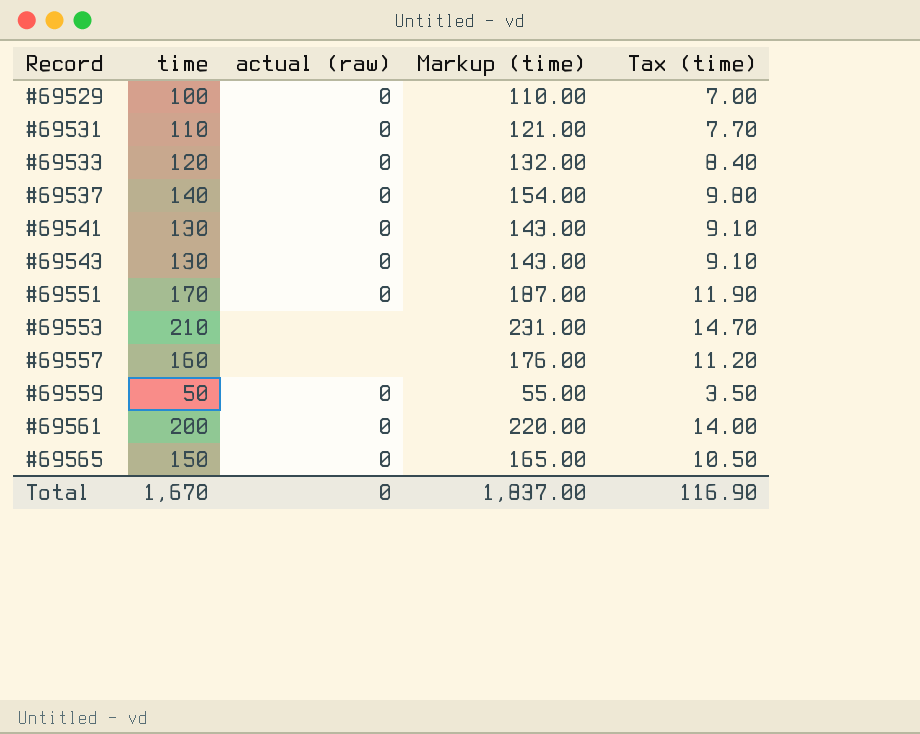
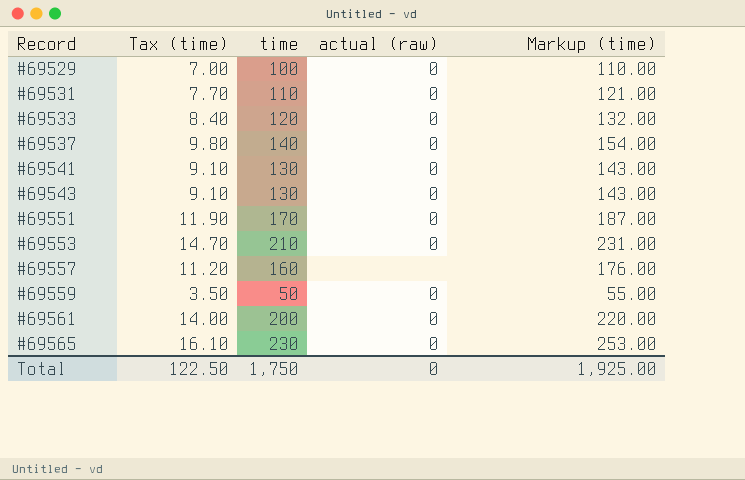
column Tax (time) | position: 5 -> 2
#69553 | actual (raw): none -> 0
#69565 | Tax (time): 10.50 -> 16.10
#69565 | time: 150 -> 230
#69565 | Markup (time): 165.00 -> 253.00
Total | Tax (time): 116.90 -> 122.50
Total | time: 1,670 -> 1,750
Total | Markup (time): 1,837.00 -> 1,925.00

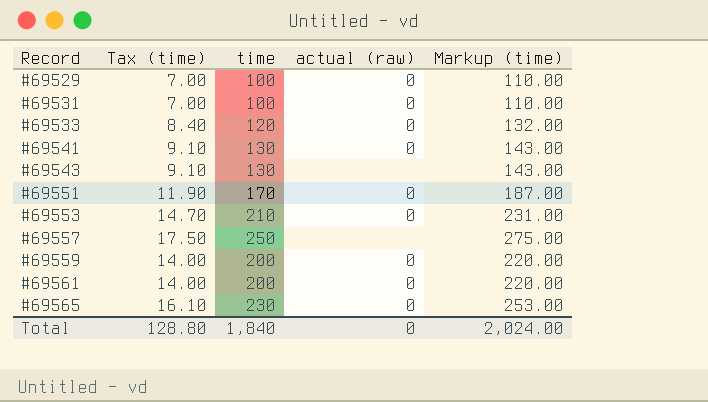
row #69537: 9.80 | 140 | 0 | 154.00 -> none
#69531 | Tax (time): 7.70 -> 7.00
#69531 | time: 110 -> 100
#69531 | Markup (time): 121.00 -> 110.00
#69543 | actual (raw): 0 -> none
#69557 | Tax (time): 11.20 -> 17.50
#69557 | time: 160 -> 250
#69557 | Markup (time): 176.00 -> 275.00
#69559 | Tax (time): 3.50 -> 14.00
#69559 | time: 50 -> 200
#69559 | Markup (time): 55.00 -> 220.00
Total | Tax (time): 122.50 -> 128.80
Total | time: 1,750 -> 1,840
Total | Markup (time): 1,925.00 -> 2,024.00

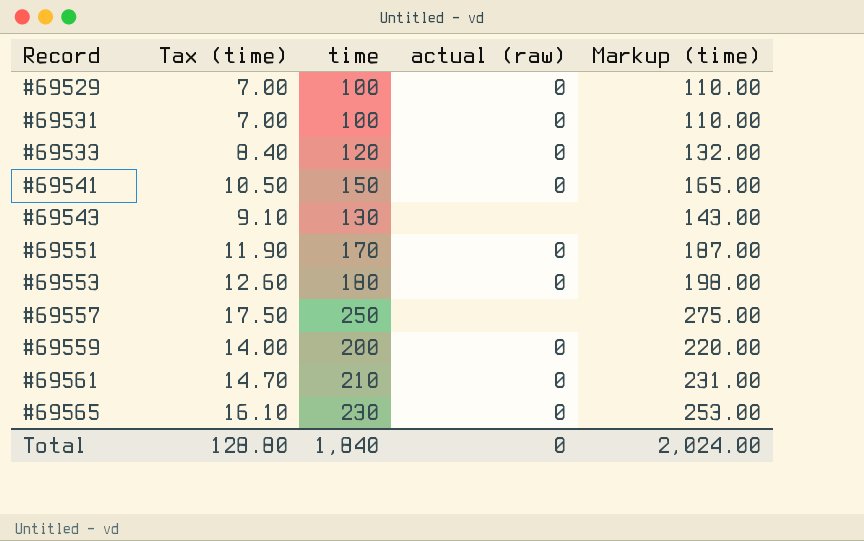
#69541 | Tax (time): 9.10 -> 10.50
#69541 | time: 130 -> 150
#69541 | Markup (time): 143.00 -> 165.00
#69553 | Tax (time): 14.70 -> 12.60
#69553 | time: 210 -> 180
#69553 | Markup (time): 231.00 -> 198.00
#69561 | Tax (time): 14.00 -> 14.70
#69561 | time: 200 -> 210
#69561 | Markup (time): 220.00 -> 231.00

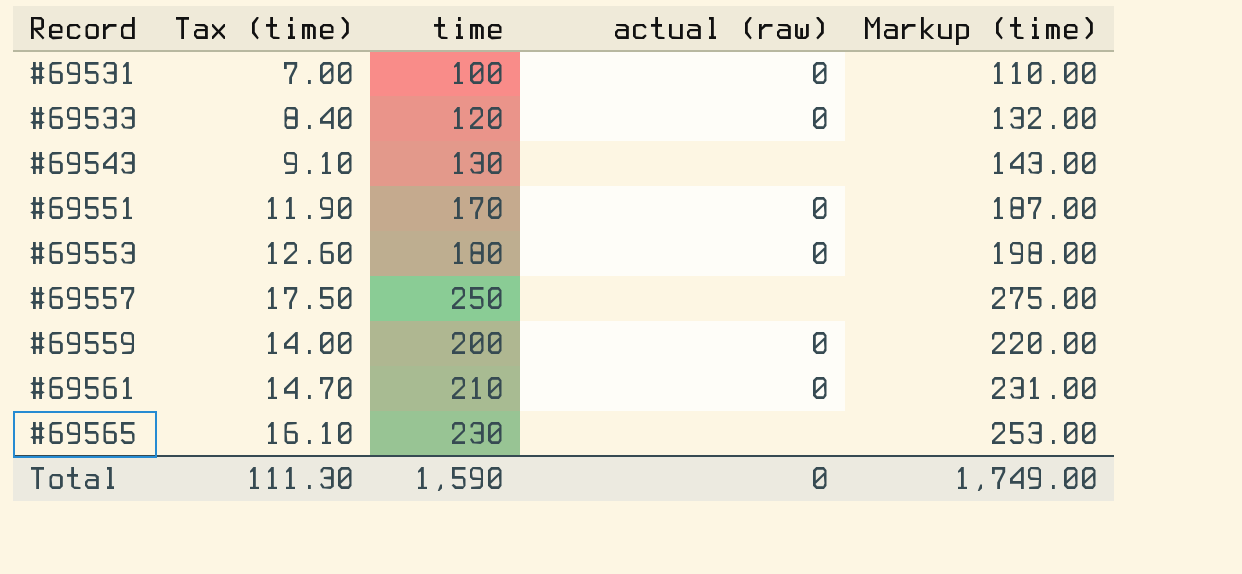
row #69529: 7.00 | 100 | 0 | 110.00 -> none
row #69541: 10.50 | 150 | 0 | 165.00 -> none
#69565 | actual (raw): 0 -> none
Total | Tax (time): 128.80 -> 111.30
Total | time: 1,840 -> 1,590
Total | Markup (time): 2,024.00 -> 1,749.00

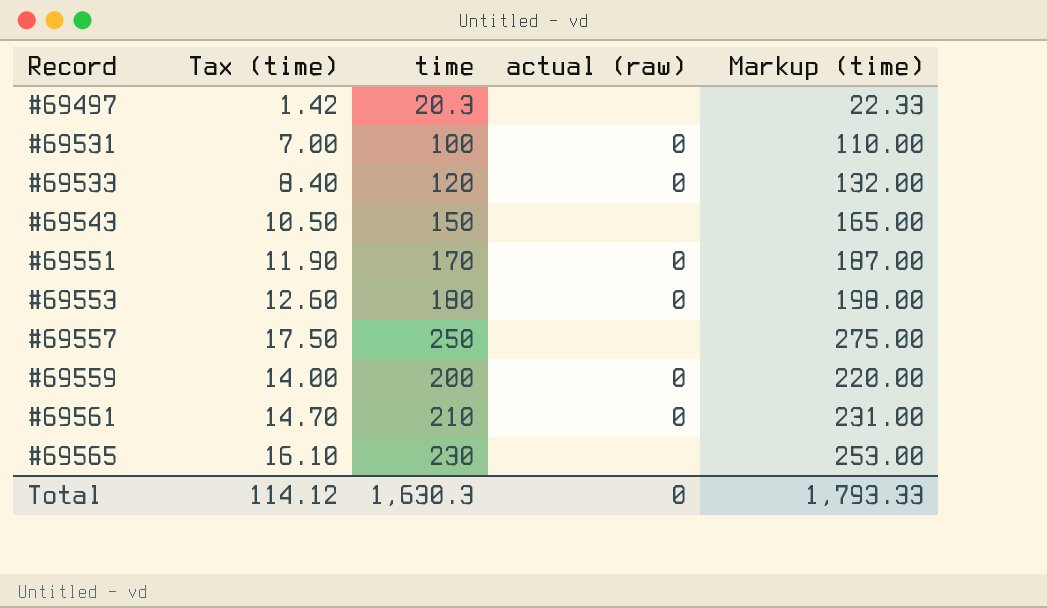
row #69497: none -> 1.42 | 20.3 | none | 22.33
#69543 | Tax (time): 9.10 -> 10.50
#69543 | time: 130 -> 150
#69543 | Markup (time): 143.00 -> 165.00
Total | Tax (time): 111.30 -> 114.12
Total | time: 1,590 -> 1,630.3
Total | Markup (time): 1,749.00 -> 1,793.33

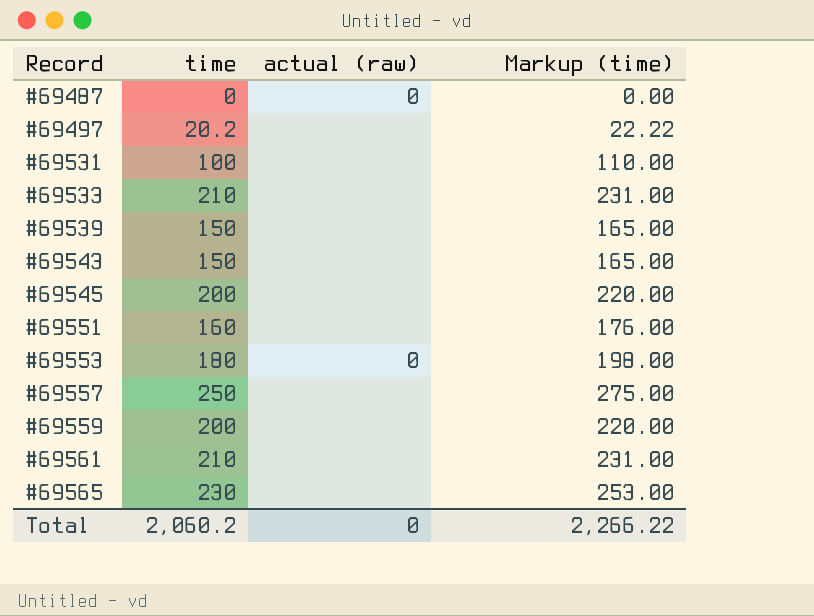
column Tax (time) | formula: [time] * 0.07 -> none
row #69487: none -> 0 | 0 | 0.00
#69497 | time: 20.3 -> 20.2
#69497 | Markup (time): 22.33 -> 22.22
#69531 | actual (raw): 0 -> none
#69533 | time: 120 -> 210
#69533 | actual (raw): 0 -> none
#69533 | Markup (time): 132.00 -> 231.00
row #69539: none -> 150 | none | 165.00
row #69545: none -> 200 | none | 220.00
#69551 | time: 170 -> 160
#69551 | actual (raw): 0 -> none
#69551 | Markup (time): 187.00 -> 176.00
#69559 | actual (raw): 0 -> none
#69561 | actual (raw): 0 -> none
Total | time: 1,630.3 -> 2,060.2
Total | Markup (time): 1,793.33 -> 2,266.22

